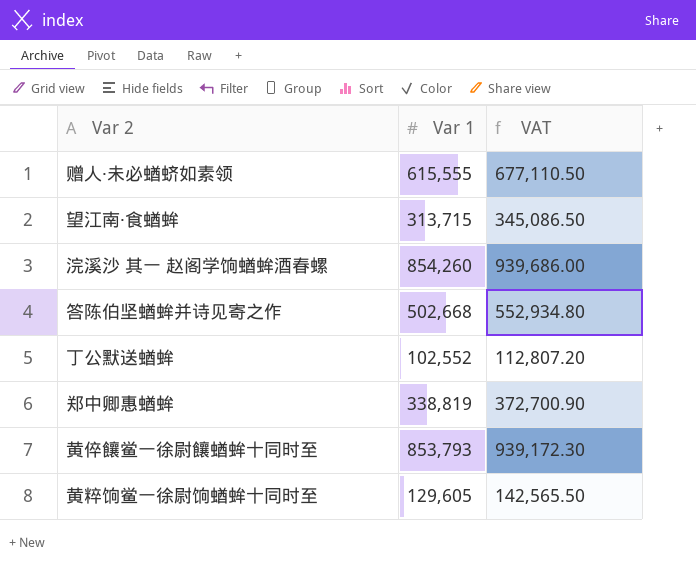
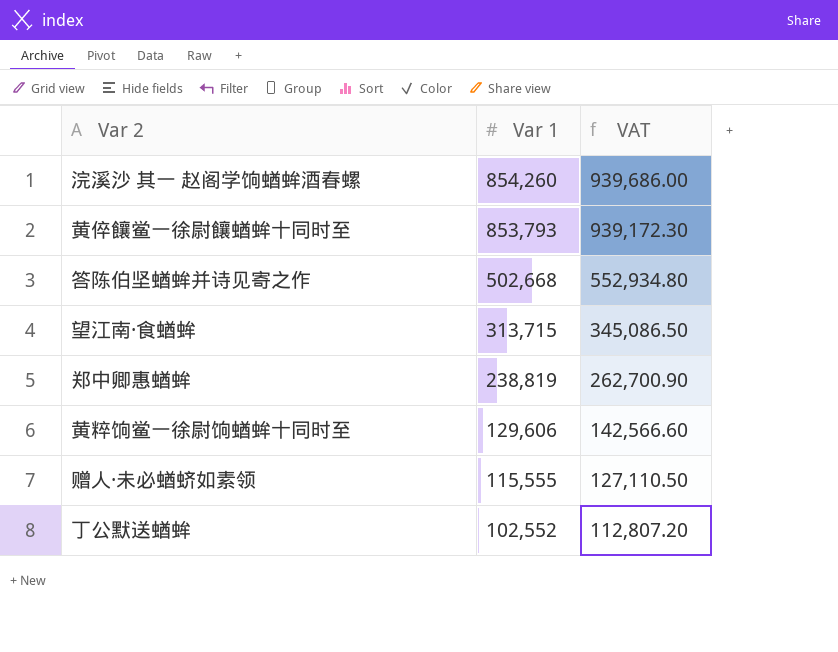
row order: none -> Var 1 descending
郑中卿惠蝤蛑 | Var 1: 338,819 -> 238,819
郑中卿惠蝤蛑 | VAT: 372,700.90 -> 262,700.90
黄粹饷鲎一徐尉饷蝤蛑十同时至 | Var 1: 129,605 -> 129,606
黄粹饷鲎一徐尉饷蝤蛑十同时至 | VAT: 142,565.50 -> 142,566.60
赠人·未必蝤蛴如素领 | Var 1: 615,555 -> 115,555
赠人·未必蝤蛴如素领 | VAT: 677,110.50 -> 127,110.50

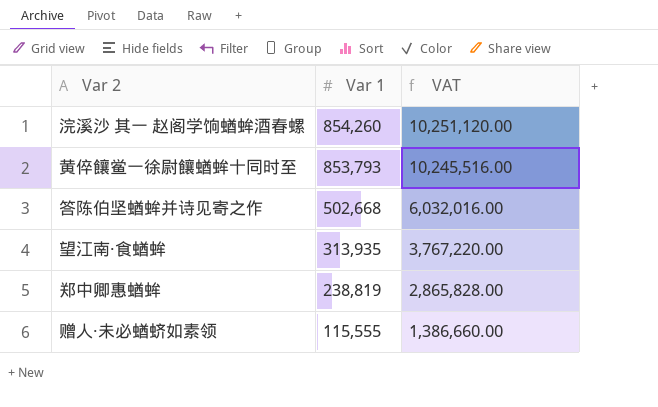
column VAT | formula: [Var 1] * 1.1 -> [Var 1] * 12
row 黄粹饷鲎一徐尉饷蝤蛑十同时至: 129,606 | 142,566.60 -> none
row 丁公默送蝤蛑: 102,552 | 112,807.20 -> none
望江南·食蝤蛑 | Var 1: 313,715 -> 313,935

